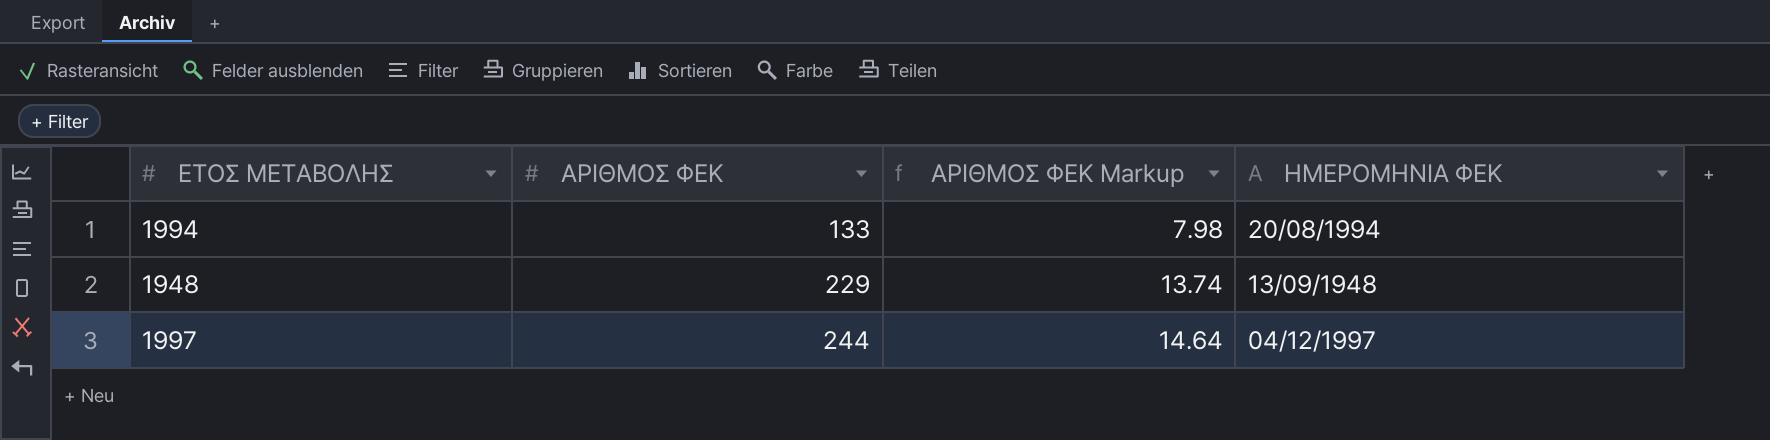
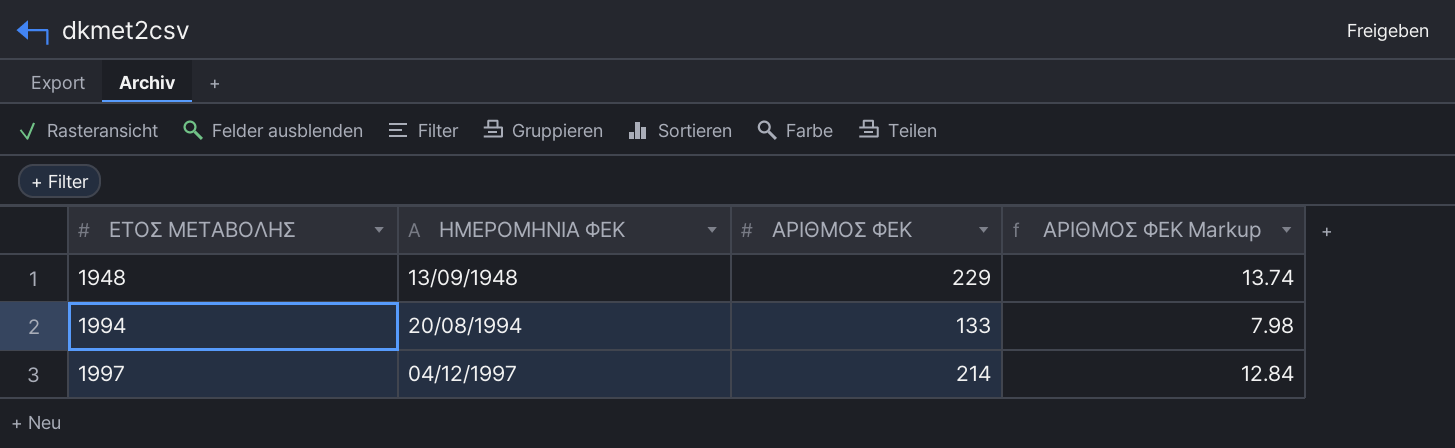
row order: ΑΡΙΘΜΟΣ ΦΕΚ ascending -> ΕΤΟΣ ΜΕΤΑΒΟΛΗΣ ascending
column ΗΜΕΡΟΜΗΝΙΑ ΦΕΚ | position: 4 -> 2
1997 | ΑΡΙΘΜΟΣ ΦΕΚ: 244 -> 214
1997 | ΑΡΙΘΜΟΣ ΦΕΚ Markup: 14.64 -> 12.84

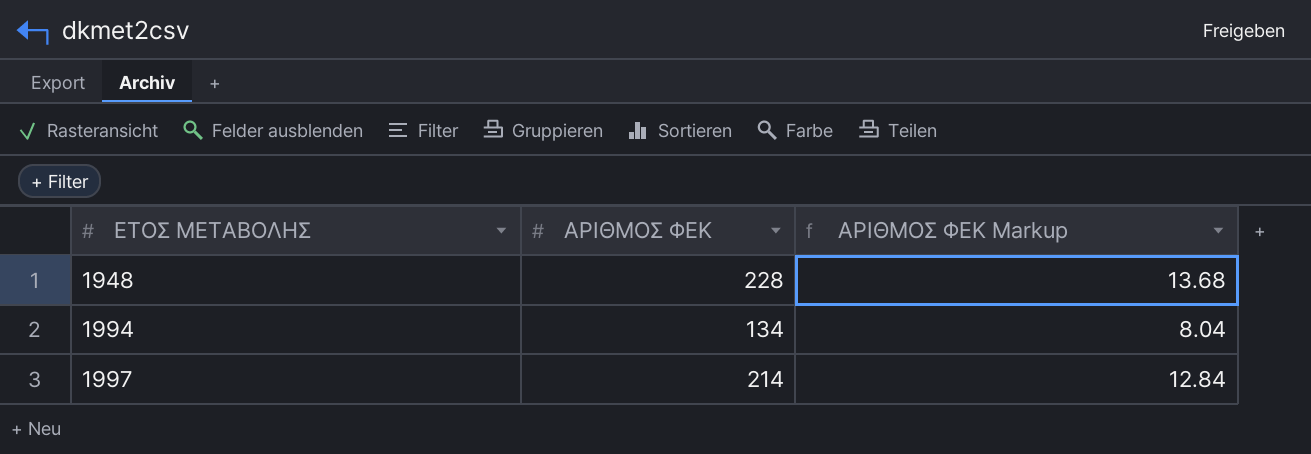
column ΗΜΕΡΟΜΗΝΙΑ ΦΕΚ | position: 2 -> none
1948 | ΑΡΙΘΜΟΣ ΦΕΚ: 229 -> 228
1948 | ΑΡΙΘΜΟΣ ΦΕΚ Markup: 13.74 -> 13.68
1994 | ΑΡΙΘΜΟΣ ΦΕΚ: 133 -> 134
1994 | ΑΡΙΘΜΟΣ ΦΕΚ Markup: 7.98 -> 8.04

